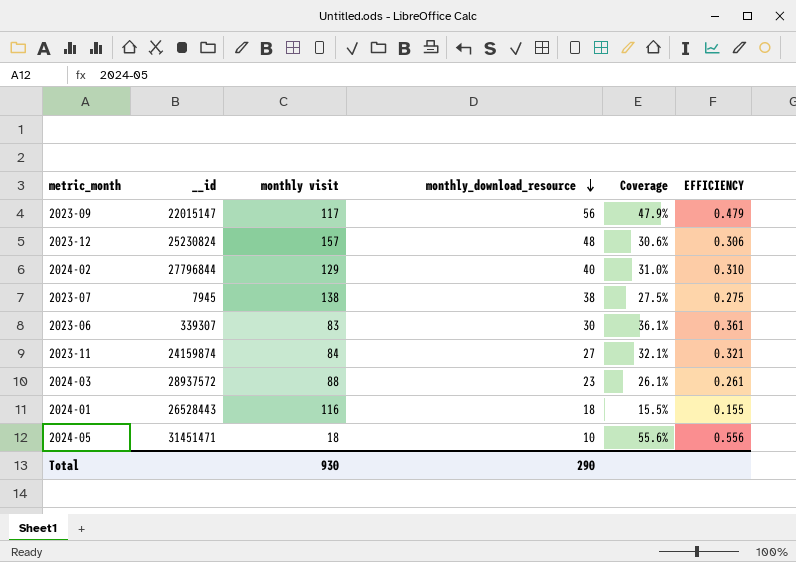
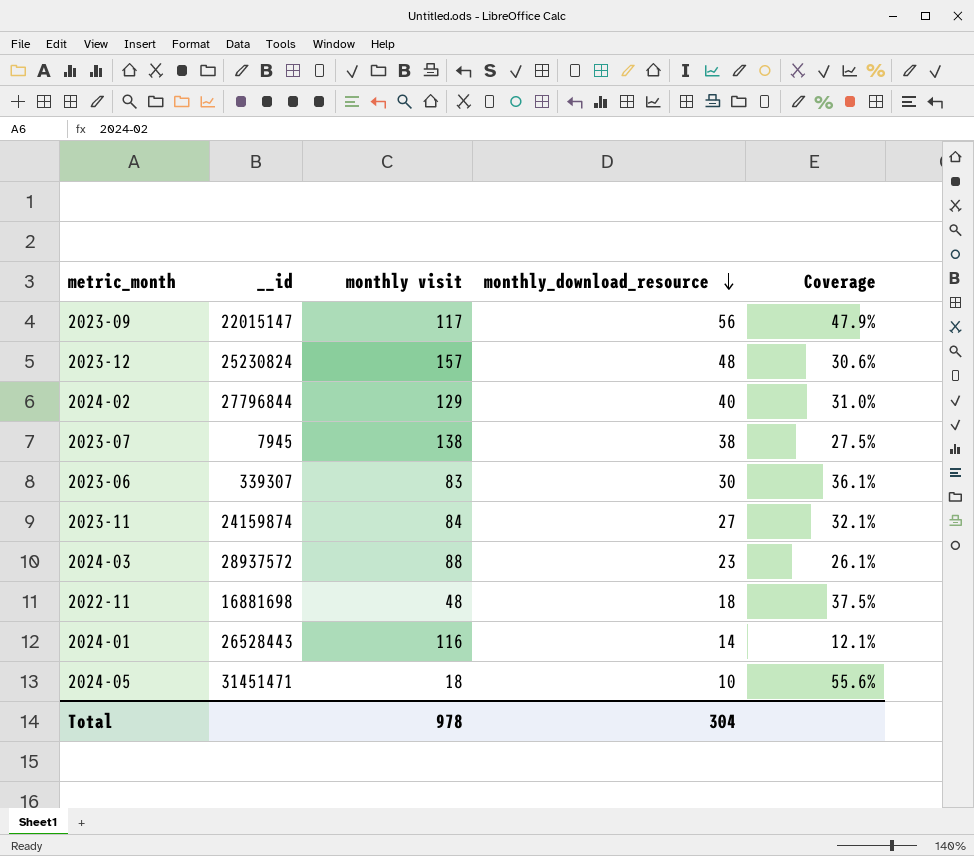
column EFFICIENCY | formula: [monthly_download_resource] / [monthly visit] -> none
row 2022-11: none -> 16881698 | 48 | 18 | 37.5%
2024-01 | monthly_download_resource: 18 -> 14
2024-01 | Coverage: 15.5% -> 12.1%
Total | monthly visit: 930 -> 978
Total | monthly_download_resource: 290 -> 304

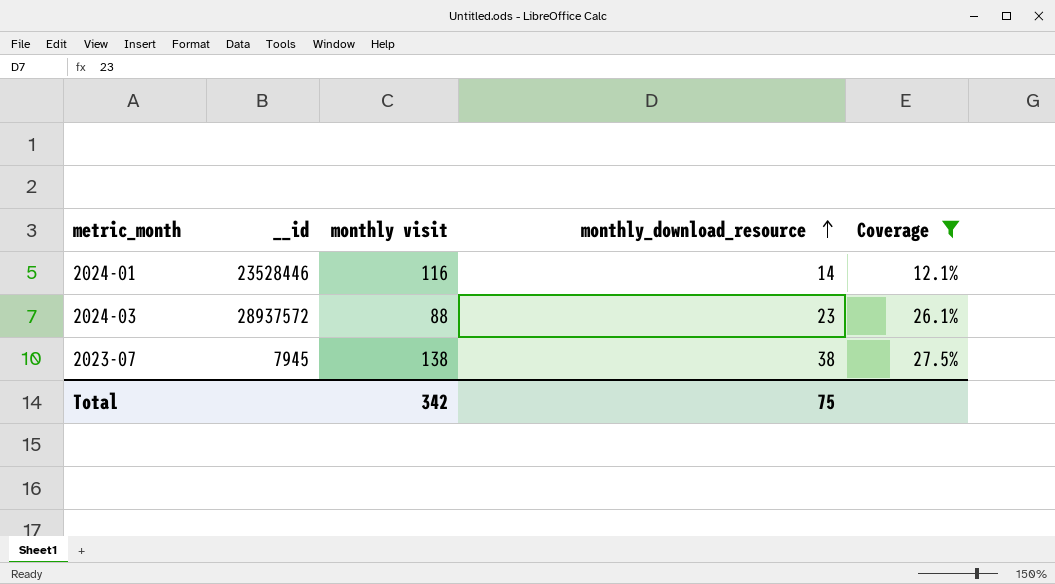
filter: none -> Coverage <= 27.5%
row order: monthly_download_resource descending -> monthly_download_resource ascending
2024-01 | __id: 26528443 -> 23528446
Total | monthly visit: 978 -> 342
Total | monthly_download_resource: 304 -> 75

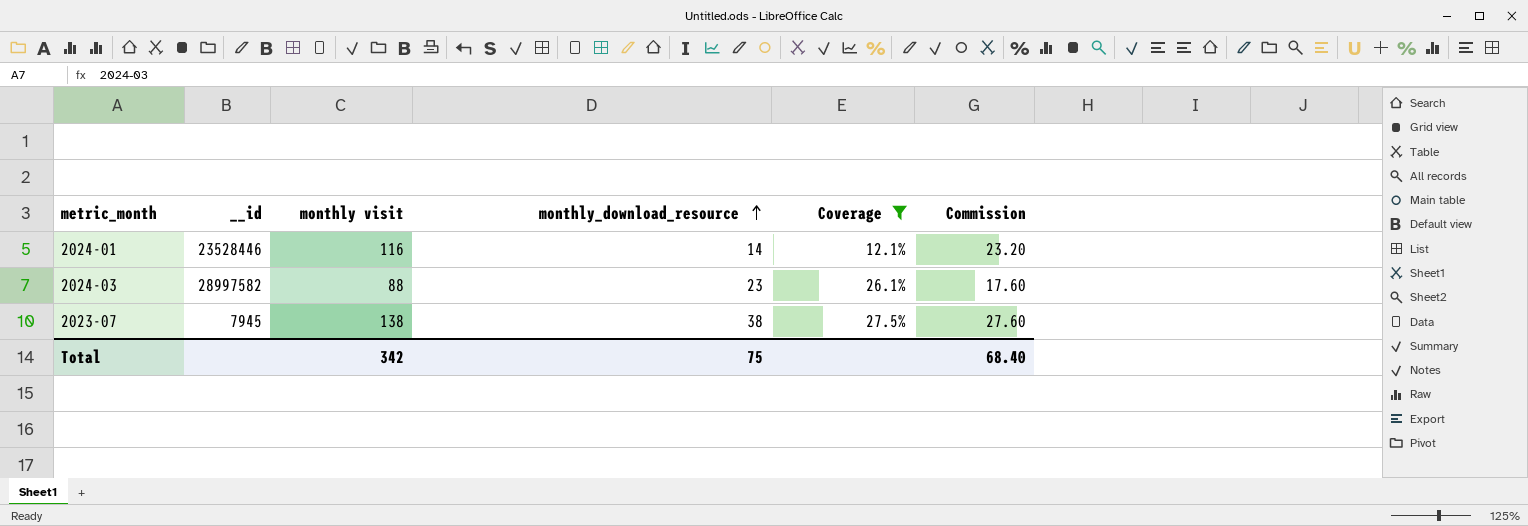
column Commission | formula: none -> [monthly visit] * 0.2
2024-03 | __id: 28937572 -> 28997582

